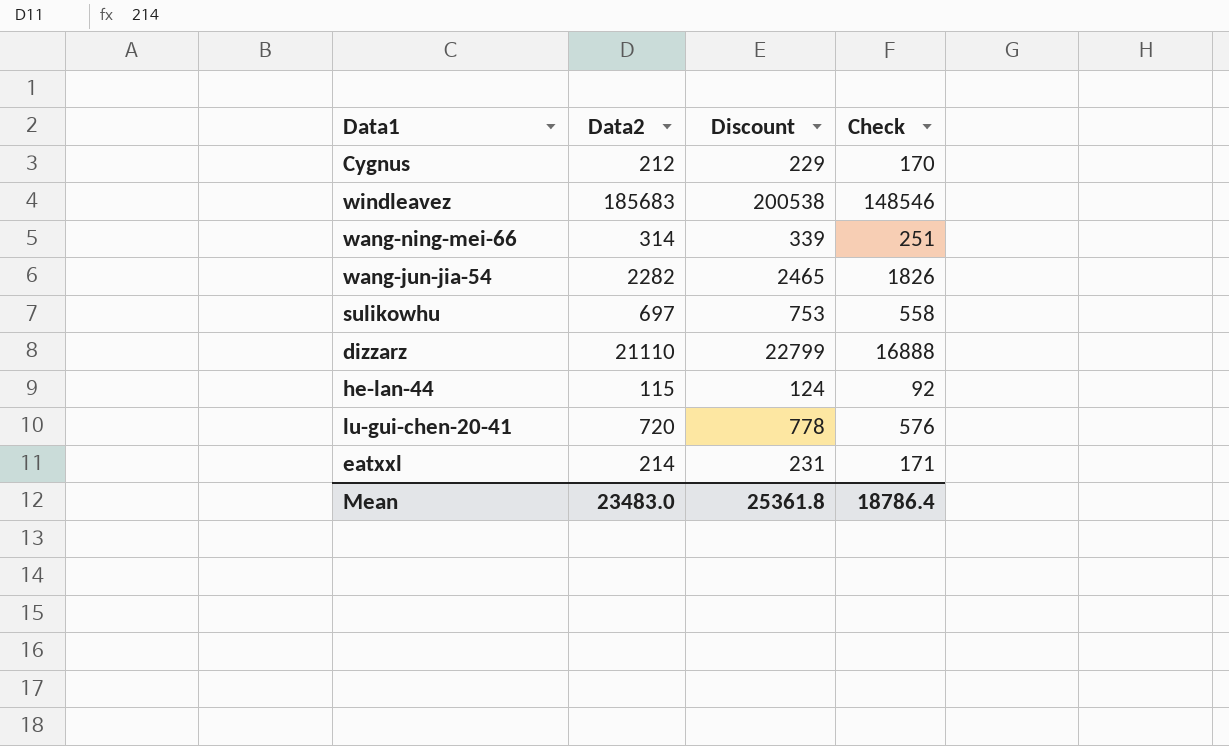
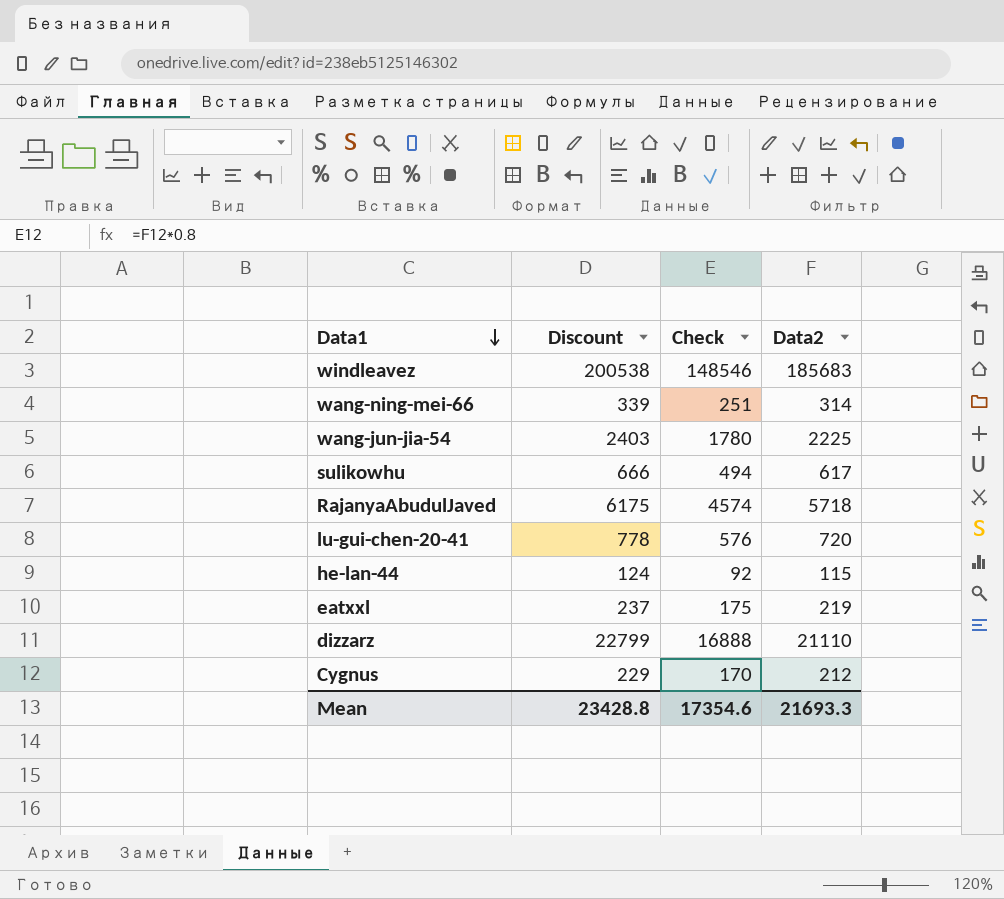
row order: none -> Data1 descending
column Data2 | position: 2 -> 4
wang-jun-jia-54 | Discount: 2465 -> 2403
wang-jun-jia-54 | Check: 1826 -> 1780
wang-jun-jia-54 | Data2: 2282 -> 2225
sulikowhu | Discount: 753 -> 666
sulikowhu | Check: 558 -> 494
sulikowhu | Data2: 697 -> 617
row RajanyaAbudulJaved: none -> 6175 | 4574 | 5718
eatxxl | Discount: 231 -> 237
eatxxl | Check: 171 -> 175
eatxxl | Data2: 214 -> 219
Mean | Discount: 25361.8 -> 23428.8
Mean | Check: 18786.4 -> 17354.6
Mean | Data2: 23483.0 -> 21693.3

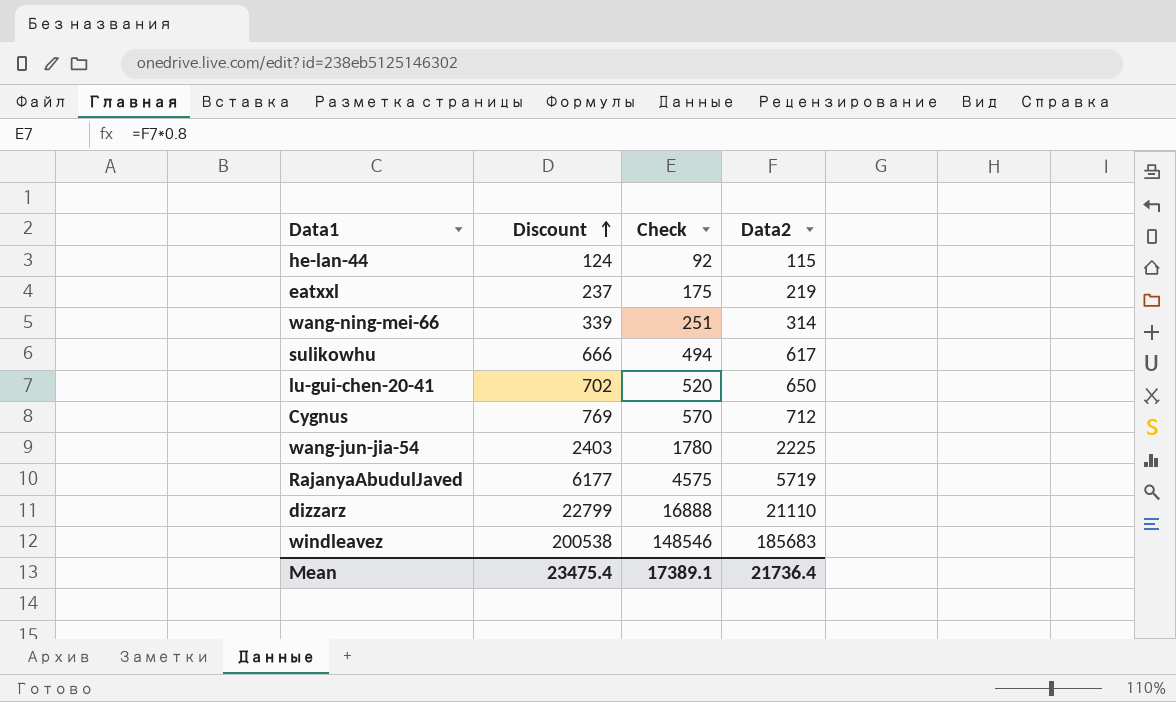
row order: Data1 descending -> Discount ascending
lu-gui-chen-20-41 | Discount: 778 -> 702
lu-gui-chen-20-41 | Check: 576 -> 520
lu-gui-chen-20-41 | Data2: 720 -> 650
Cygnus | Discount: 229 -> 769
Cygnus | Check: 170 -> 570
Cygnus | Data2: 212 -> 712
RajanyaAbudulJaved | Discount: 6175 -> 6177
RajanyaAbudulJaved | Check: 4574 -> 4575
RajanyaAbudulJaved | Data2: 5718 -> 5719
Mean | Discount: 23428.8 -> 23475.4
Mean | Check: 17354.6 -> 17389.1
Mean | Data2: 21693.3 -> 21736.4

